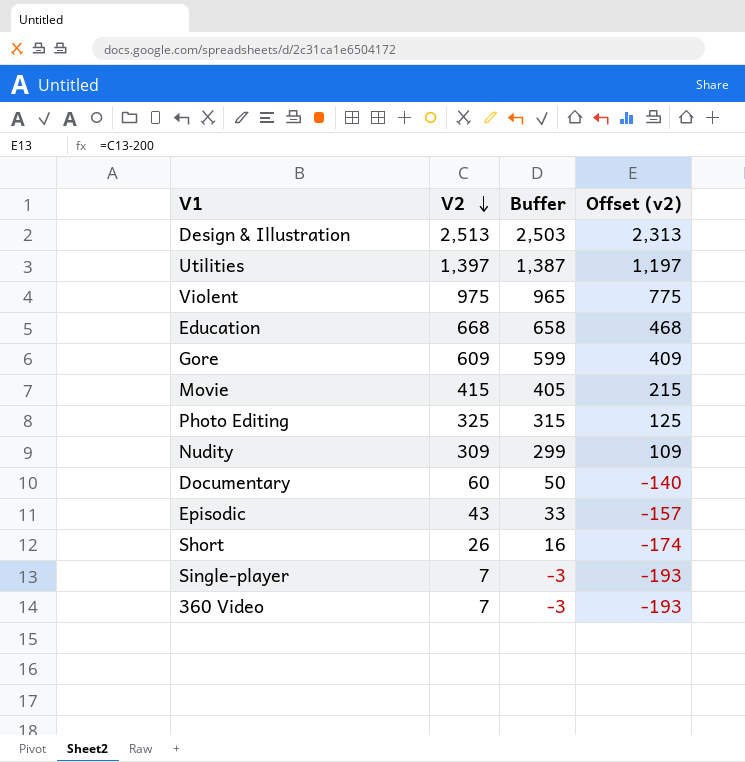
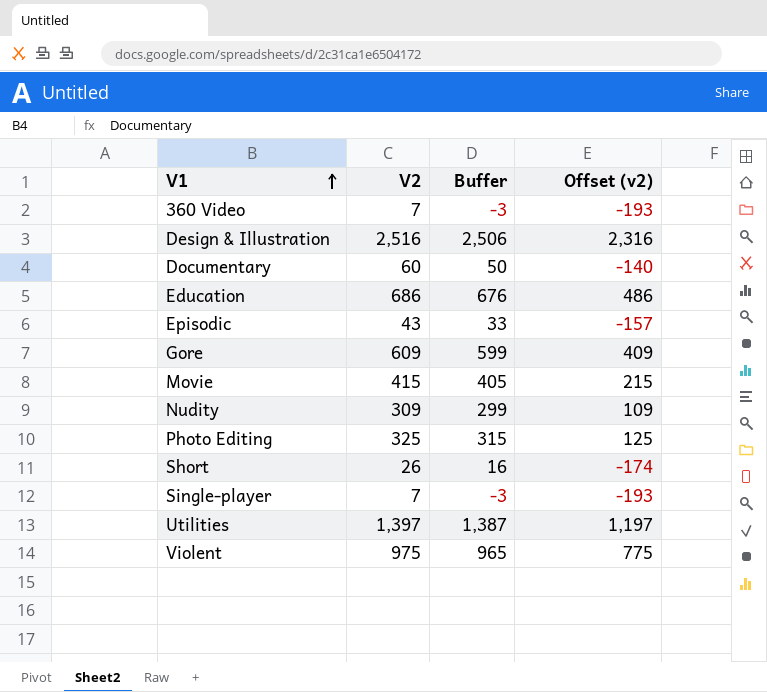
row order: V2 descending -> V1 ascending
Design & Illustration | V2: 2,513 -> 2,516
Design & Illustration | Buffer: 2,503 -> 2,506
Design & Illustration | Offset (v2): 2,313 -> 2,316
Education | V2: 668 -> 686
Education | Buffer: 658 -> 676
Education | Offset (v2): 468 -> 486

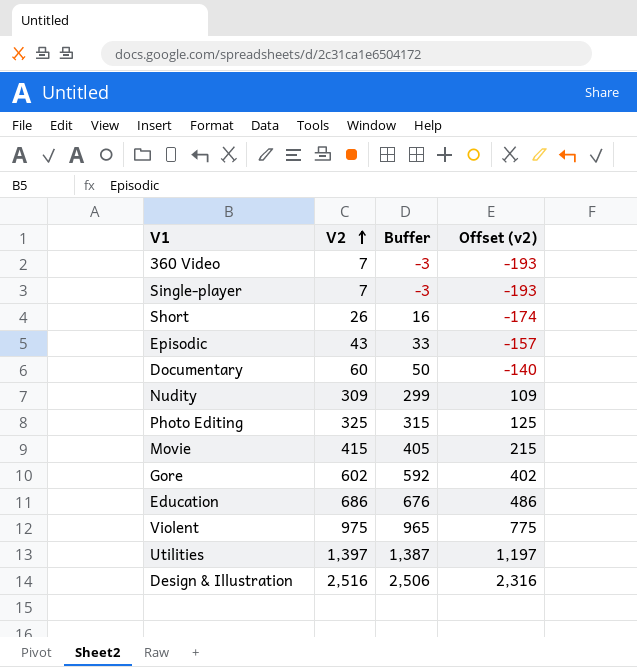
row order: V1 ascending -> V2 ascending
Gore | V2: 609 -> 602
Gore | Buffer: 599 -> 592
Gore | Offset (v2): 409 -> 402

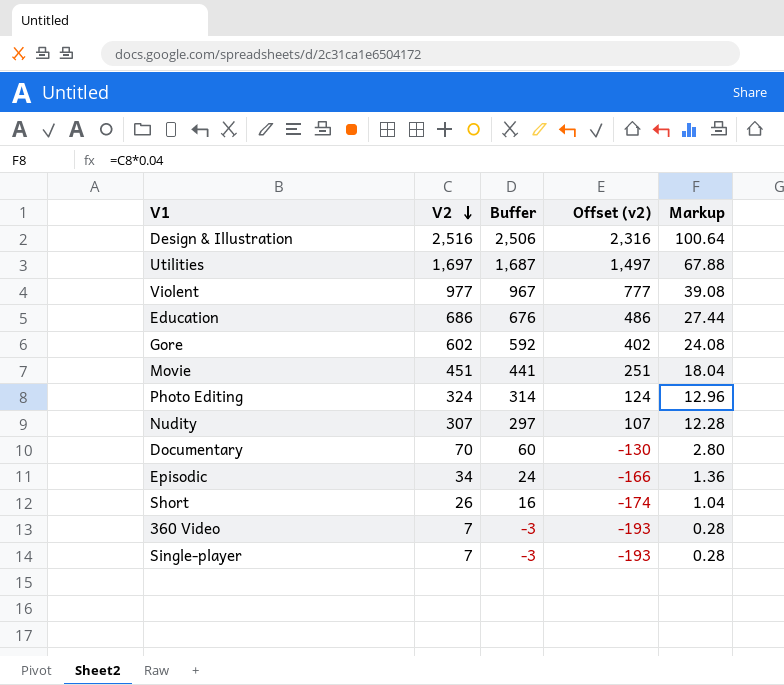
row order: V2 ascending -> V2 descending
column Markup | formula: none -> [V2] * 0.04
Utilities | V2: 1,397 -> 1,697
Utilities | Buffer: 1,387 -> 1,687
Utilities | Offset (v2): 1,197 -> 1,497
Violent | V2: 975 -> 977
Violent | Buffer: 965 -> 967
Violent | Offset (v2): 775 -> 777
Movie | V2: 415 -> 451
Movie | Buffer: 405 -> 441
Movie | Offset (v2): 215 -> 251
Photo Editing | V2: 325 -> 324
Photo Editing | Buffer: 315 -> 314
Photo Editing | Offset (v2): 125 -> 124
Nudity | V2: 309 -> 307
Nudity | Buffer: 299 -> 297
Nudity | Offset (v2): 109 -> 107
Documentary | V2: 60 -> 70
Documentary | Buffer: 50 -> 60
Documentary | Offset (v2): -140 -> -130
Episodic | V2: 43 -> 34
Episodic | Buffer: 33 -> 24
Episodic | Offset (v2): -157 -> -166

